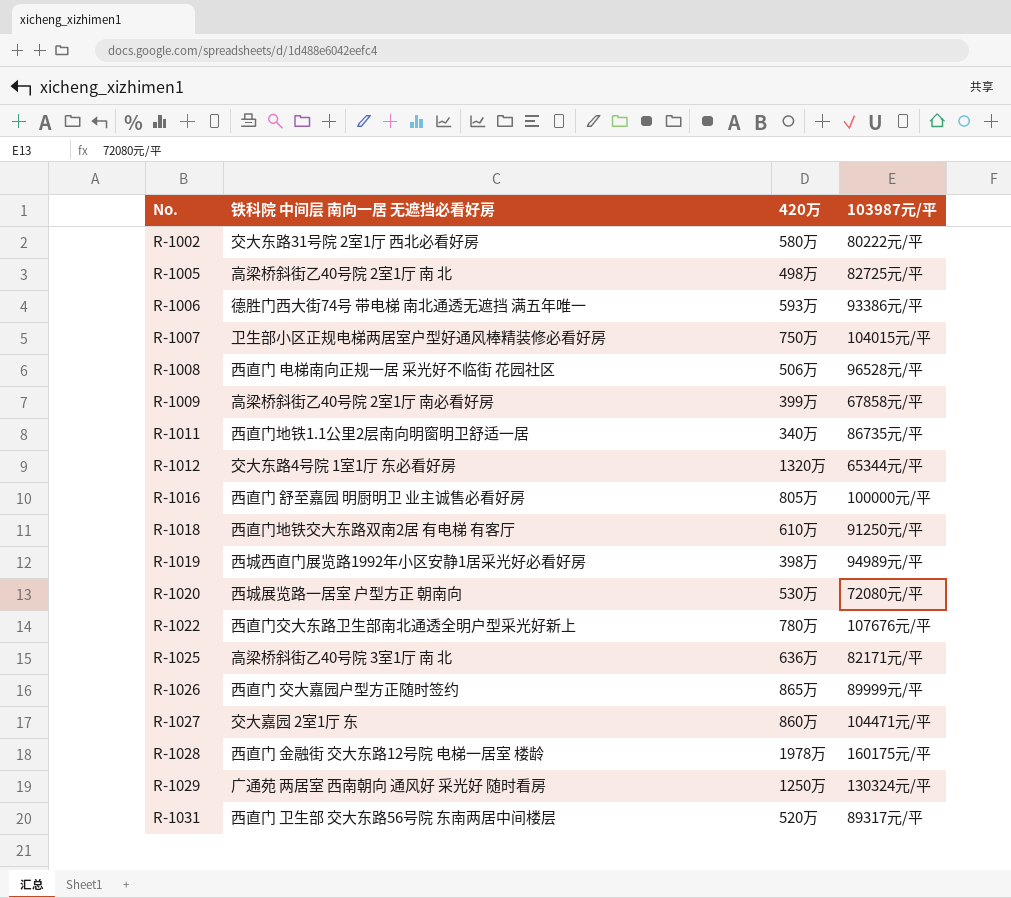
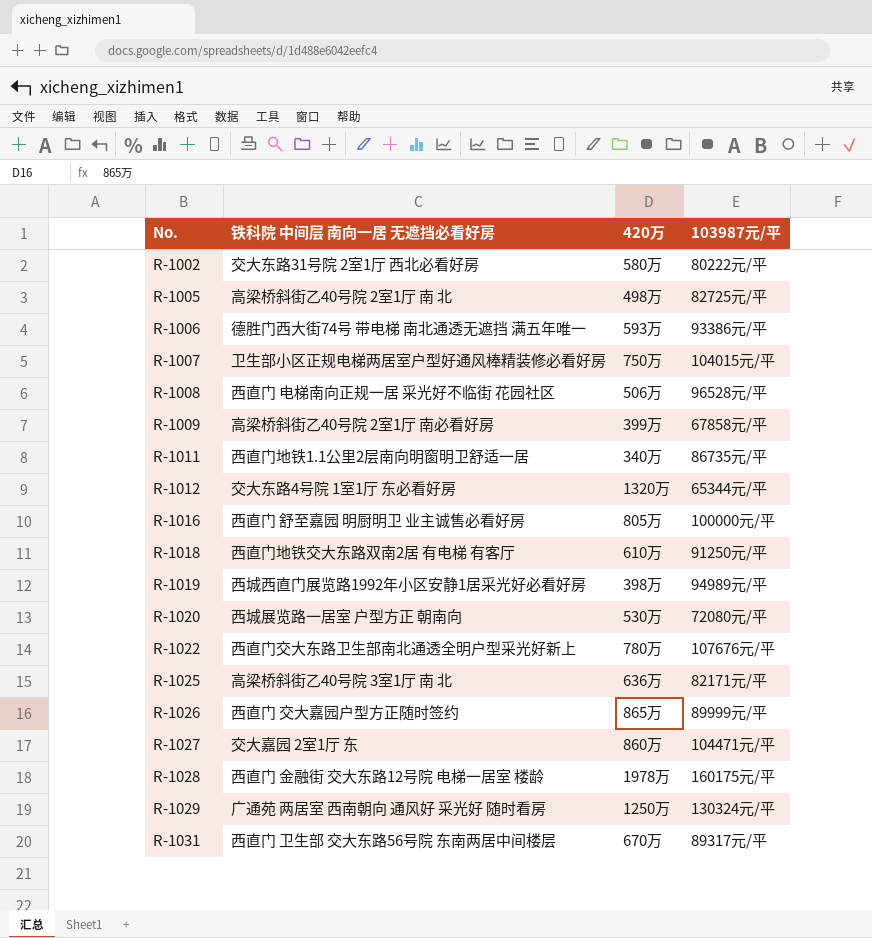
R-1031 | 420万: 520万 -> 670万

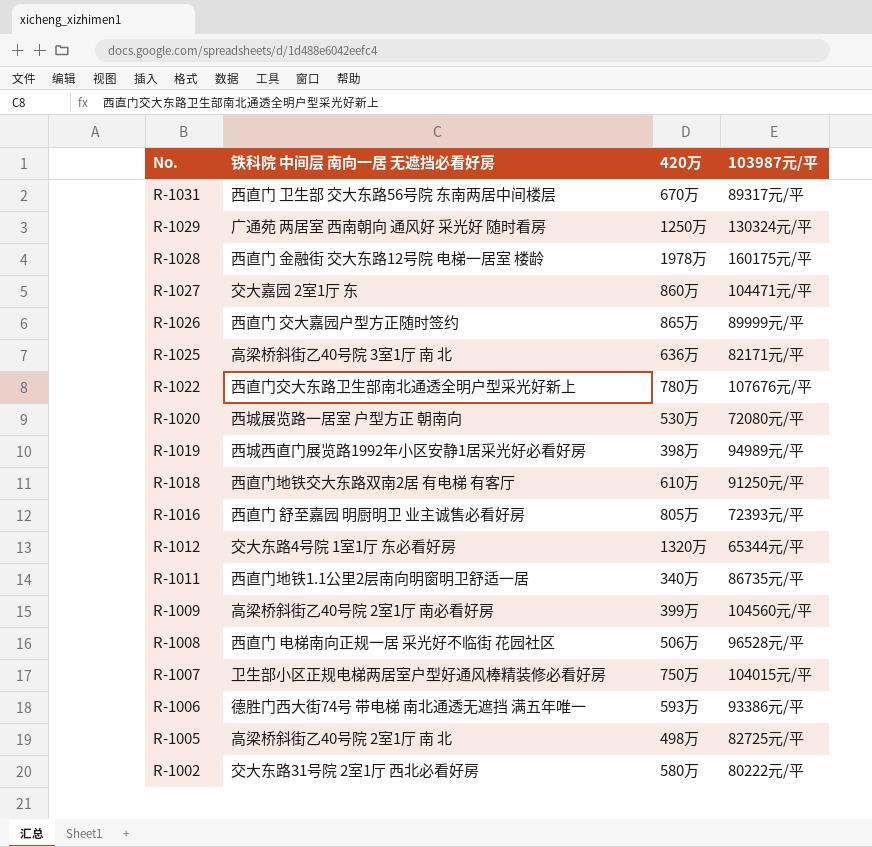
row order: No. ascending -> No. descending
R-1016 | 103987元/平: 100000元/平 -> 72393元/平
R-1009 | 103987元/平: 67858元/平 -> 104560元/平

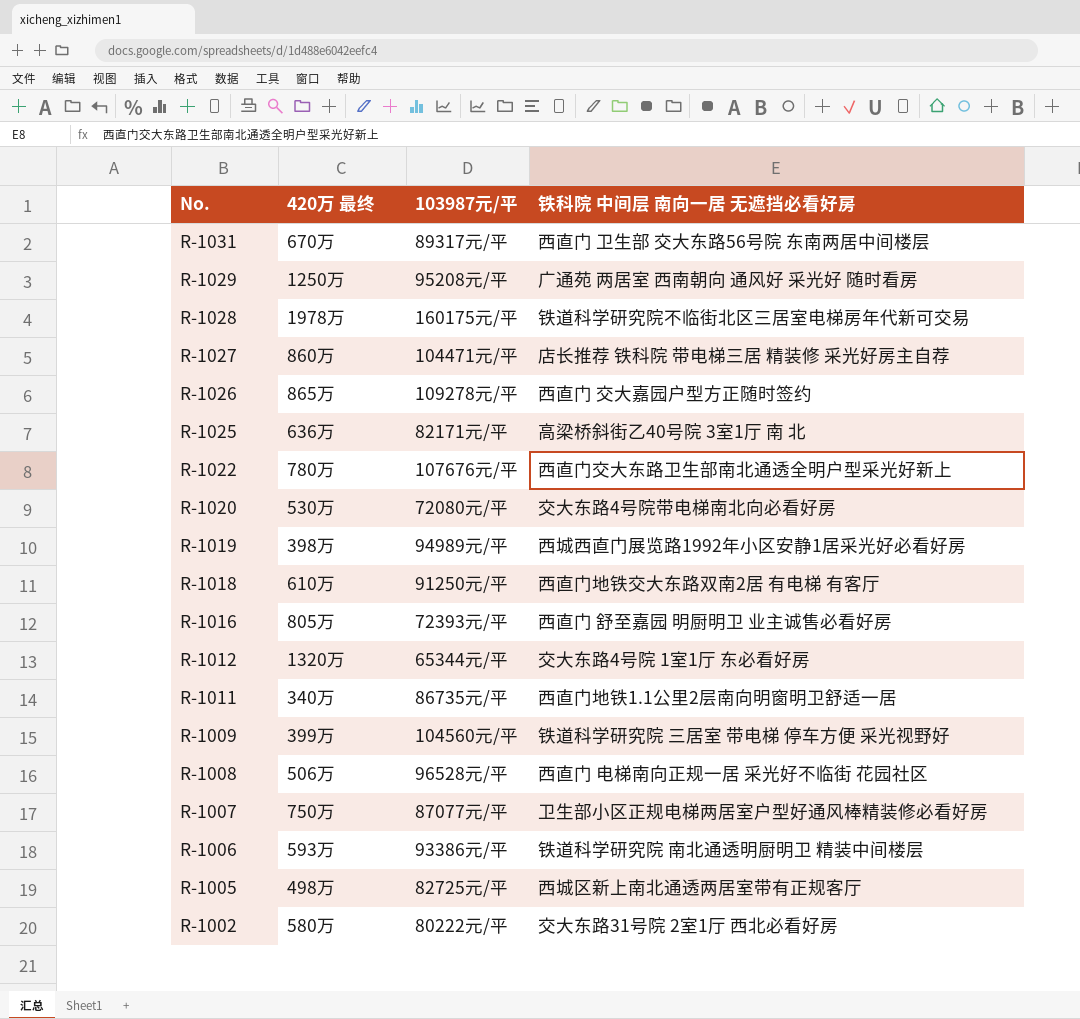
column name: 420万 -> 420万 最终
column 铁科院 中间层 南向一居 无遮挡必看好房 | position: 2 -> 4
R-1029 | 103987元/平: 130324元/平 -> 95208元/平
R-1028 | 铁科院 中间层 南向一居 无遮挡必看好房: 西直门 金融街 交大东路12号院 电梯一居室 楼龄 -> 铁道科学研究院不临街北区三居室电梯房年代新可交易
R-1027 | 铁科院 中间层 南向一居 无遮挡必看好房: 交大嘉园 2室1厅 东 -> 店长推荐 铁科院 带电梯三居 精装修 采光好房主自荐
R-1026 | 103987元/平: 89999元/平 -> 109278元/平
R-1020 | 铁科院 中间层 南向一居 无遮挡必看好房: 西城展览路一居室 户型方正 朝南向 -> 交大东路4号院带电梯南北向必看好房
R-1009 | 铁科院 中间层 南向一居 无遮挡必看好房: 高梁桥斜街乙40号院 2室1厅 南必看好房 -> 铁道科学研究院 三居室 带电梯 停车方便 采光视野好
R-1007 | 103987元/平: 104015元/平 -> 87077元/平
R-1006 | 铁科院 中间层 南向一居 无遮挡必看好房: 德胜门西大街74号 带电梯 南北通透无遮挡 满五年唯一 -> 铁道科学研究院 南北通透明厨明卫 精装中间楼层
R-1005 | 铁科院 中间层 南向一居 无遮挡必看好房: 高梁桥斜街乙40号院 2室1厅 南 北 -> 西城区新上南北通透两居室带有正规客厅

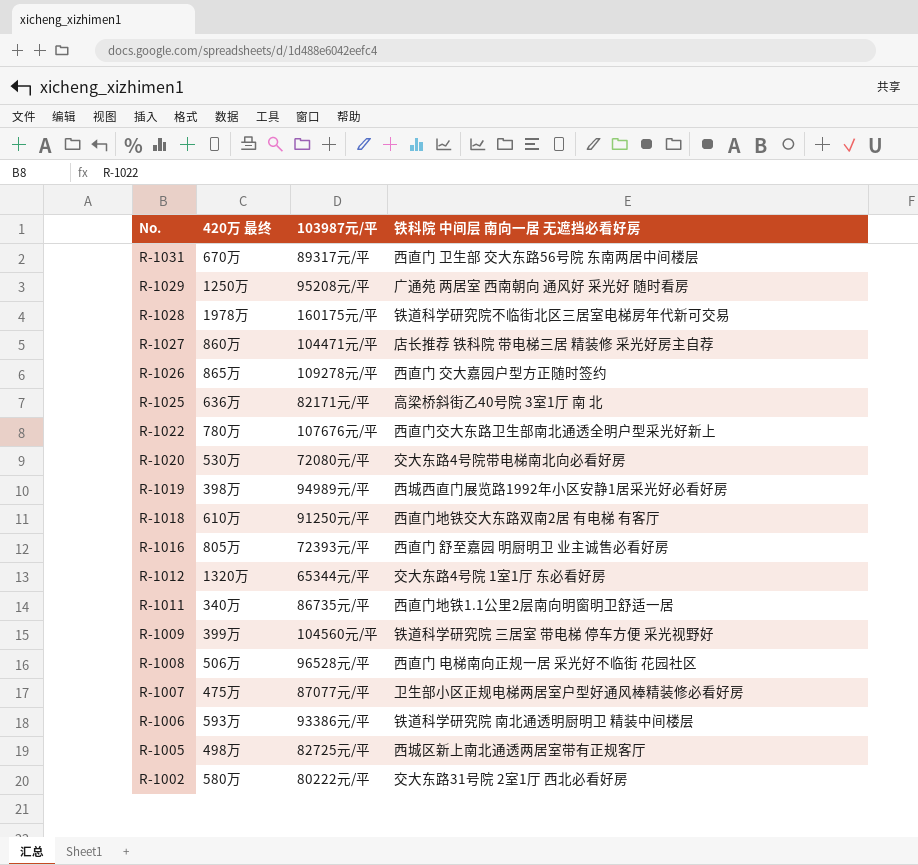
R-1007 | 420万 最终: 750万 -> 475万

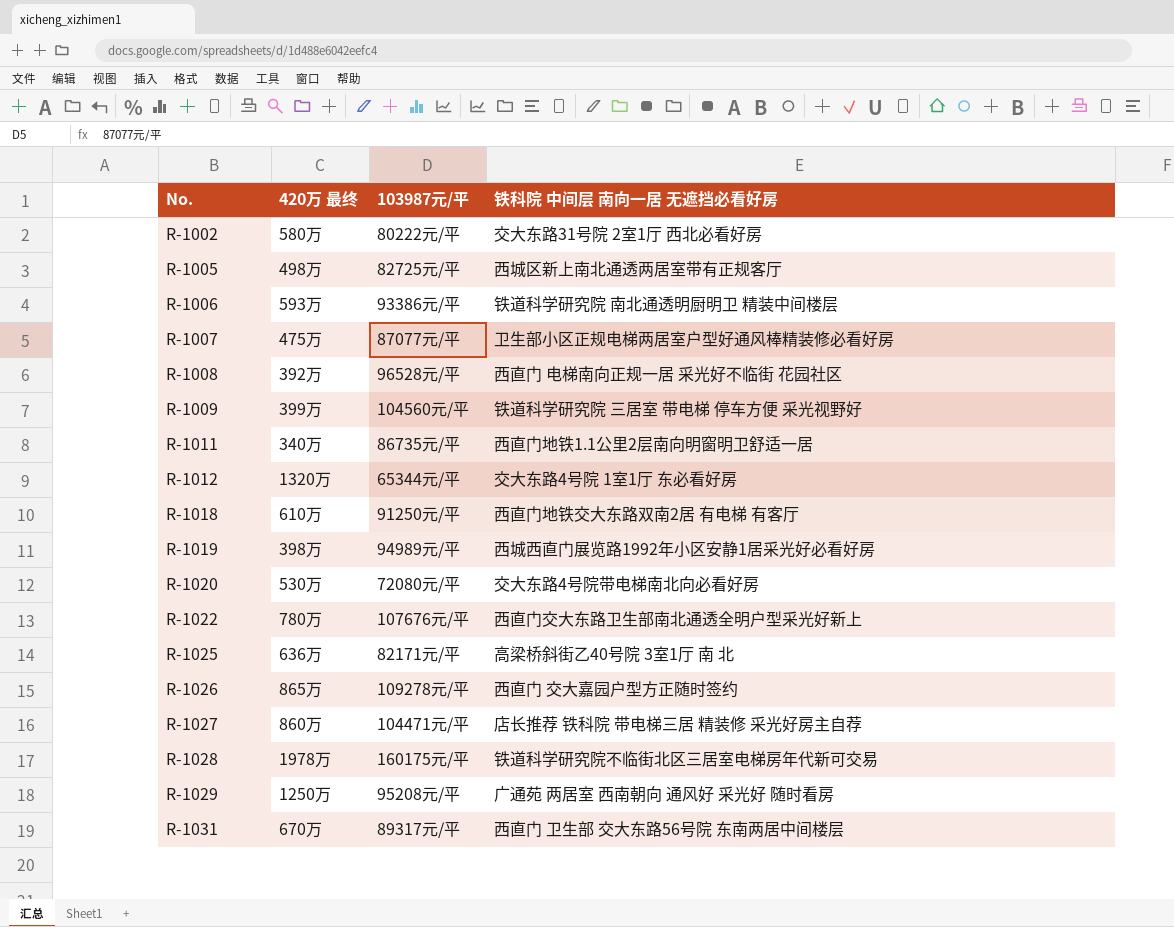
row order: No. descending -> No. ascending
row R-1016: 805万 | 72393元/平 | 西直门 舒至嘉园 明厨明卫 业主诚售必看好房 -> none
R-1008 | 420万 最终: 506万 -> 392万

